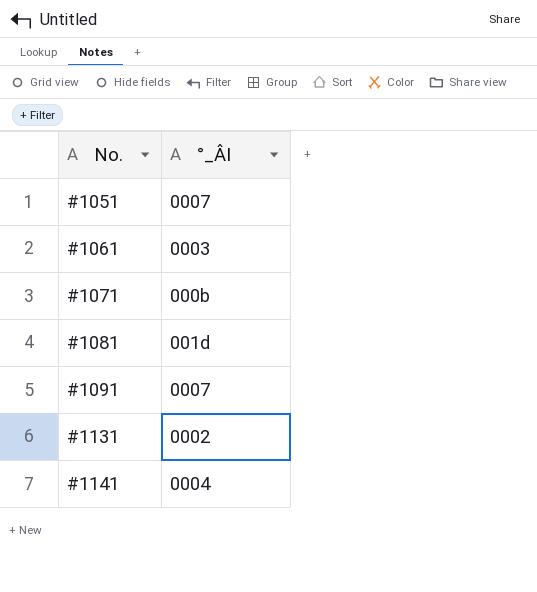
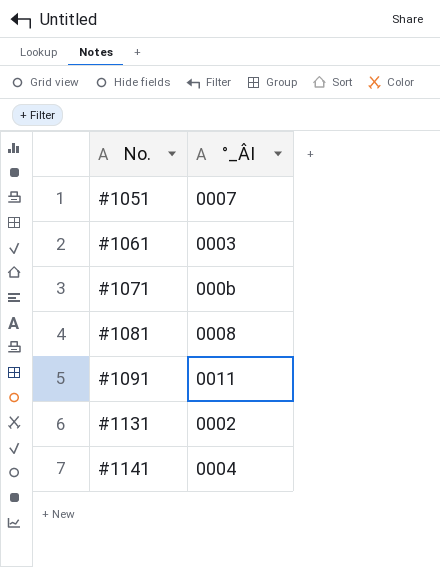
#1081 | °_ÂI: 001d -> 0008
#1091 | °_ÂI: 0007 -> 0011

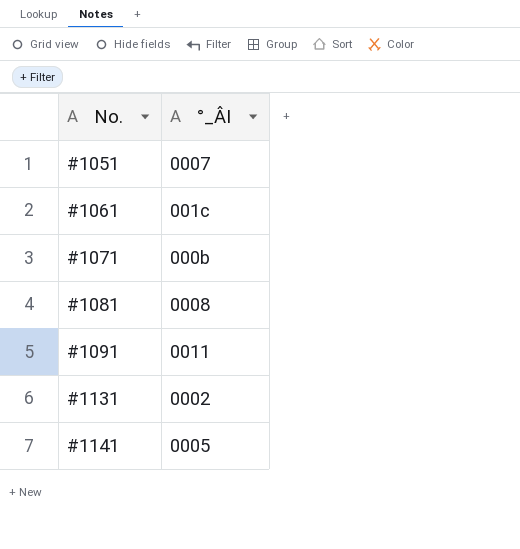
#1061 | °_ÂI: 0003 -> 001c
#1141 | °_ÂI: 0004 -> 0005

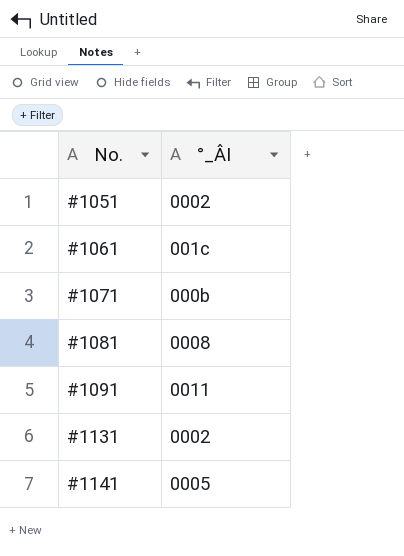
#1051 | °_ÂI: 0007 -> 0002

